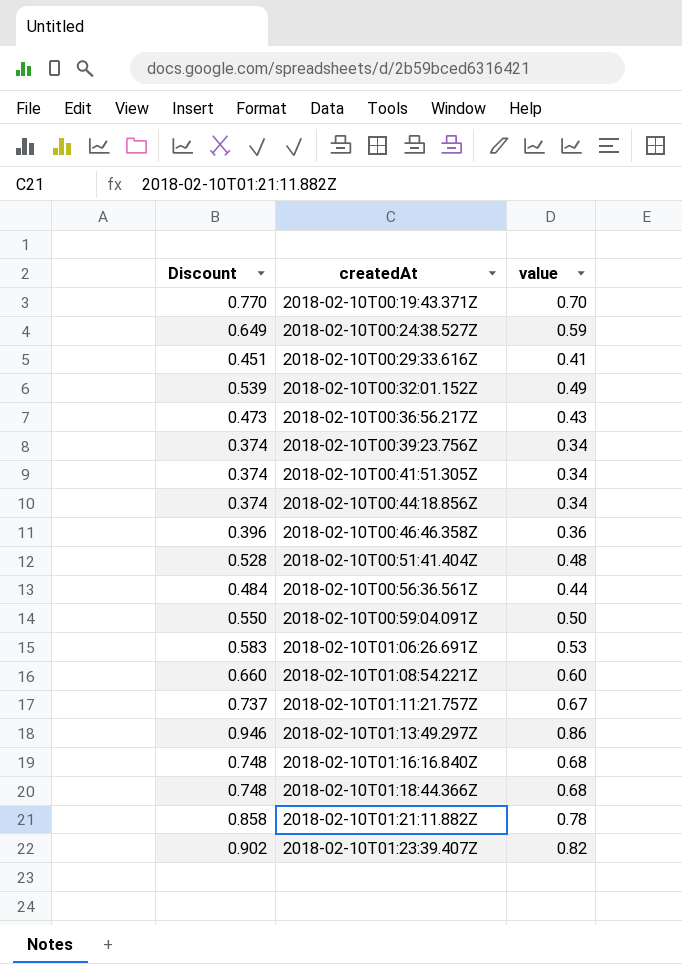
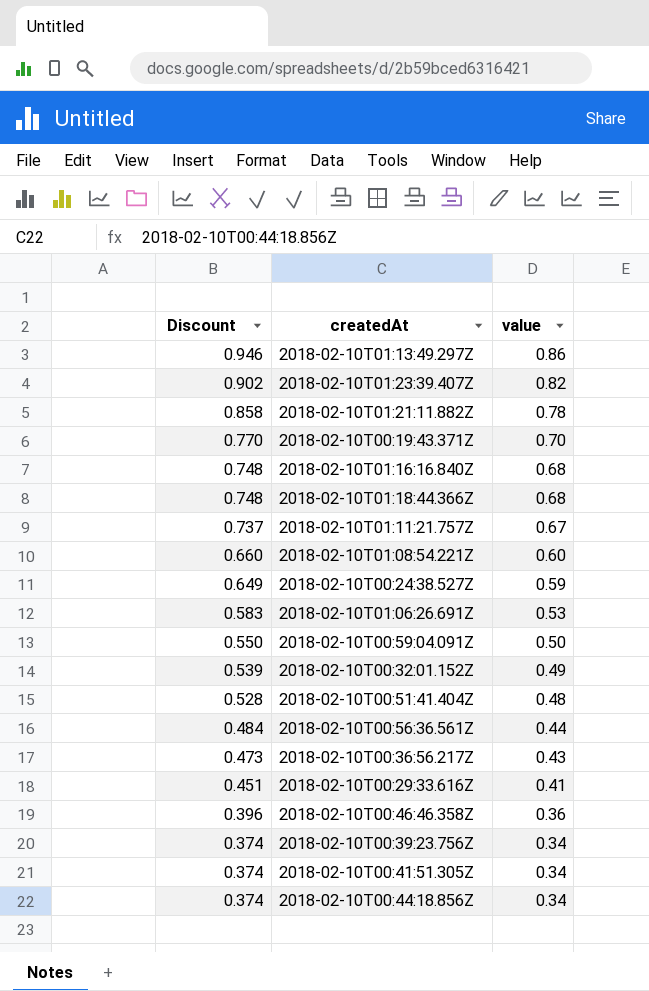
row order: createdAt ascending -> Discount descending

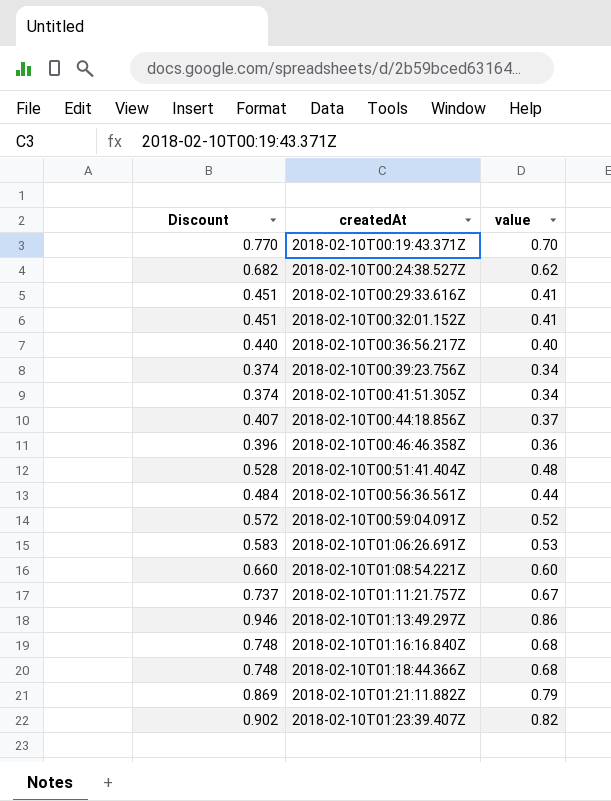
row order: Discount descending -> createdAt ascending
2018-02-10T00:24:38.527Z | Discount: 0.649 -> 0.682
2018-02-10T00:24:38.527Z | value: 0.59 -> 0.62
2018-02-10T00:32:01.152Z | Discount: 0.539 -> 0.451
2018-02-10T00:32:01.152Z | value: 0.49 -> 0.41
2018-02-10T00:36:56.217Z | Discount: 0.473 -> 0.440
2018-02-10T00:36:56.217Z | value: 0.43 -> 0.40
2018-02-10T00:44:18.856Z | Discount: 0.374 -> 0.407
2018-02-10T00:44:18.856Z | value: 0.34 -> 0.37
2018-02-10T00:59:04.091Z | Discount: 0.550 -> 0.572
2018-02-10T00:59:04.091Z | value: 0.50 -> 0.52
2018-02-10T01:21:11.882Z | Discount: 0.858 -> 0.869
2018-02-10T01:21:11.882Z | value: 0.78 -> 0.79

